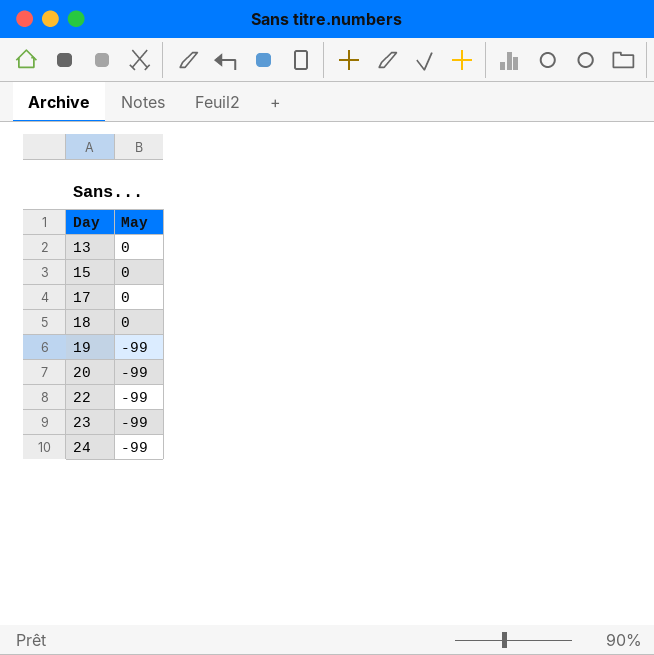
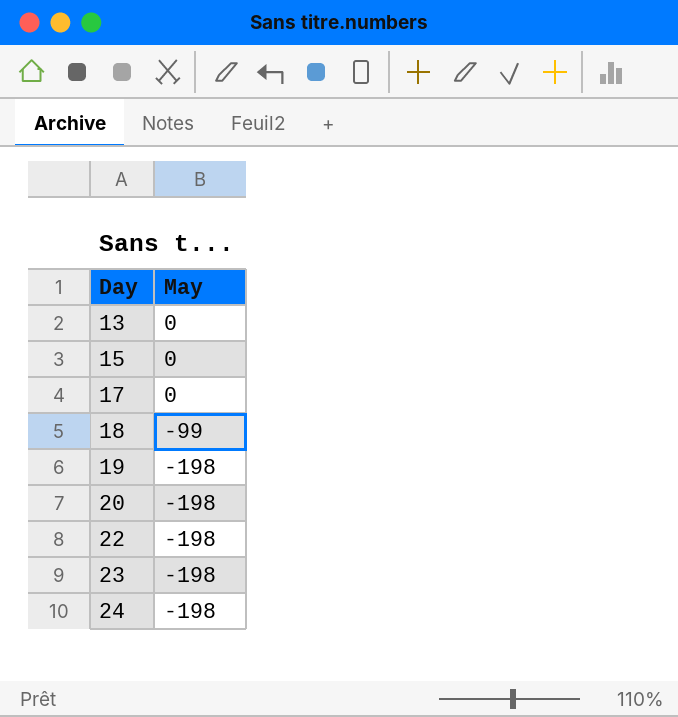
18 | May: 0 -> -99
19 | May: -99 -> -198
20 | May: -99 -> -198
22 | May: -99 -> -198
23 | May: -99 -> -198
24 | May: -99 -> -198

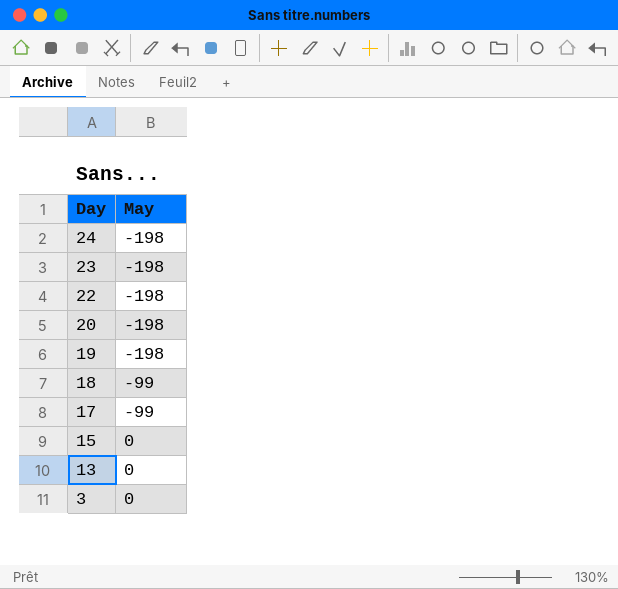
row order: Day ascending -> Day descending
17 | May: 0 -> -99
row 3: none -> 0

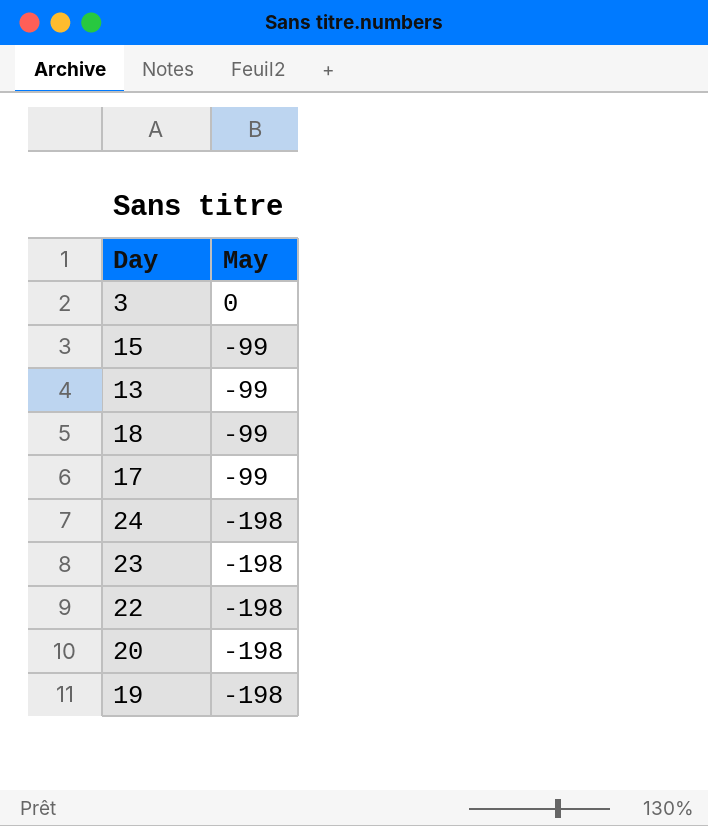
row order: Day descending -> May descending
15 | May: 0 -> -99
13 | May: 0 -> -99

